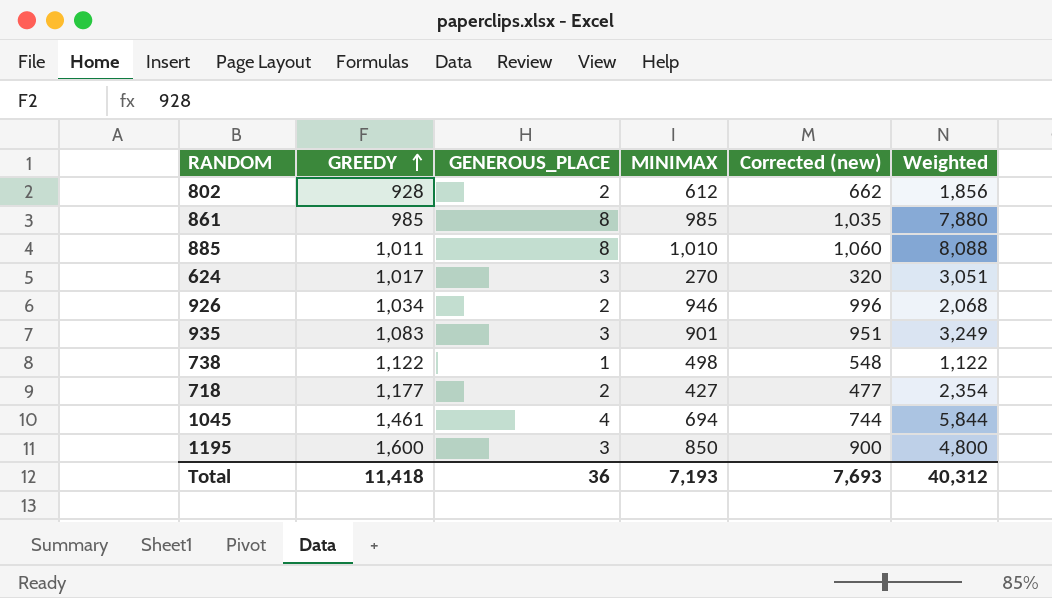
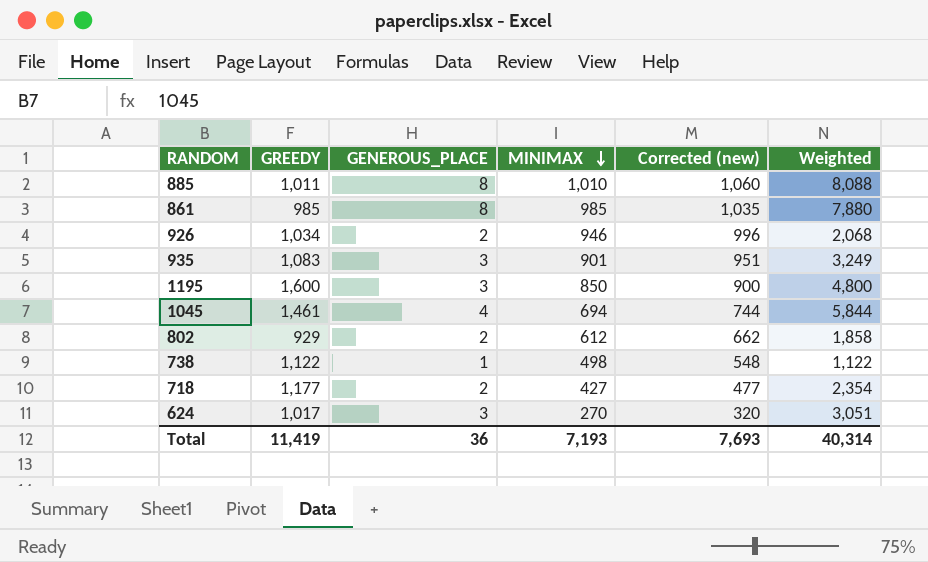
row order: GREEDY ascending -> MINIMAX descending
802 | GREEDY: 928 -> 929
802 | Weighted: 1,856 -> 1,858
Total | GREEDY: 11,418 -> 11,419
Total | Weighted: 40,312 -> 40,314

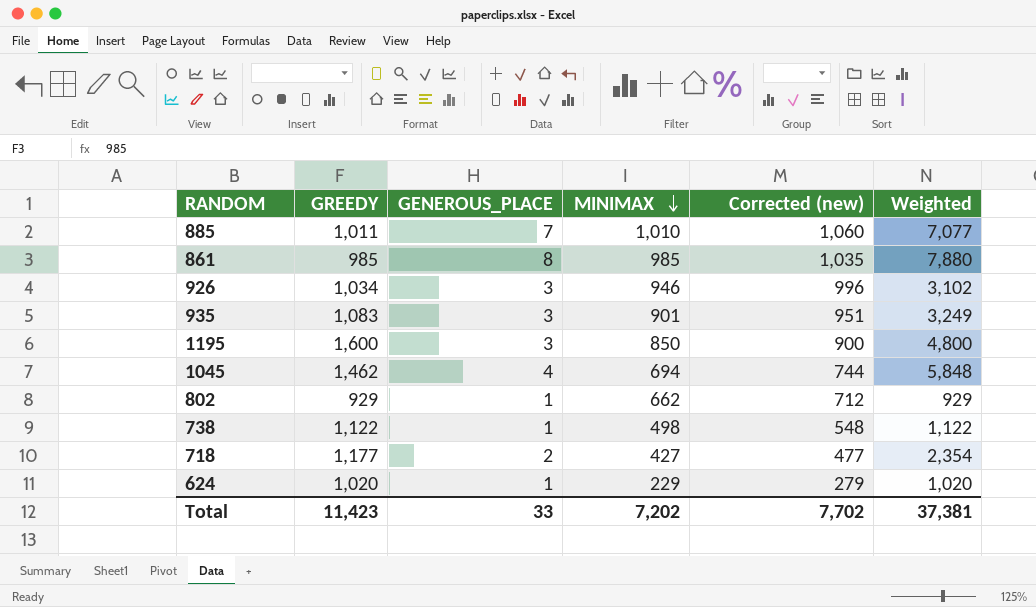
885 | GENEROUS_PLACE: 8 -> 7
885 | Weighted: 8,088 -> 7,077
926 | GENEROUS_PLACE: 2 -> 3
926 | Weighted: 2,068 -> 3,102
1045 | GREEDY: 1,461 -> 1,462
1045 | Weighted: 5,844 -> 5,848
802 | GENEROUS_PLACE: 2 -> 1
802 | MINIMAX: 612 -> 662
802 | Corrected (new): 662 -> 712
802 | Weighted: 1,858 -> 929
624 | GREEDY: 1,017 -> 1,020
624 | GENEROUS_PLACE: 3 -> 1
624 | MINIMAX: 270 -> 229
624 | Corrected (new): 320 -> 279
624 | Weighted: 3,051 -> 1,020
Total | GREEDY: 11,419 -> 11,423
Total | GENEROUS_PLACE: 36 -> 33
Total | MINIMAX: 7,193 -> 7,202
Total | Corrected (new): 7,693 -> 7,702
Total | Weighted: 40,314 -> 37,381

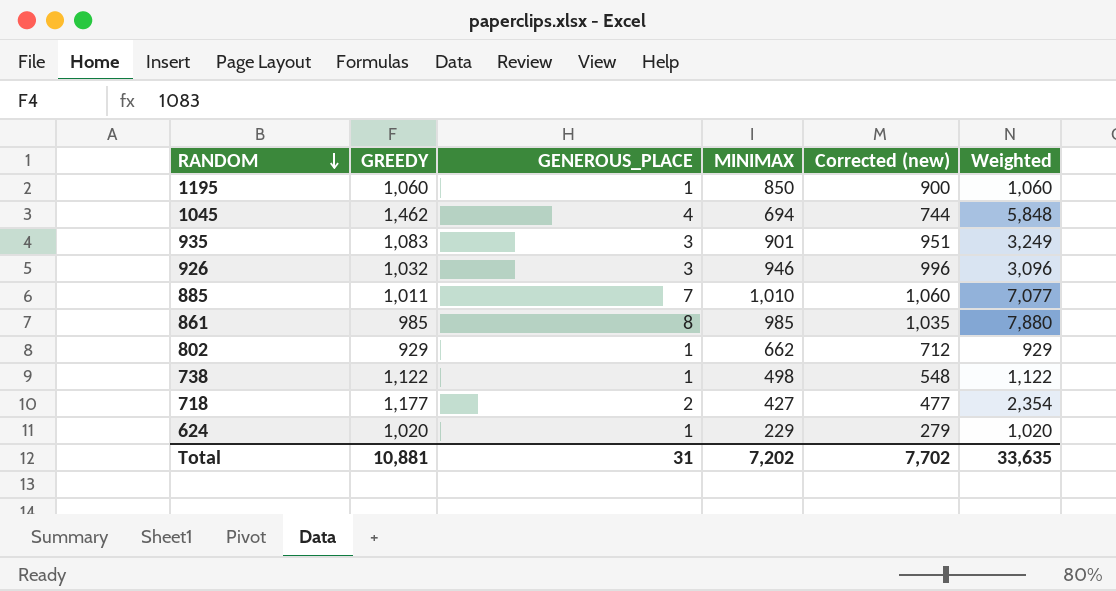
row order: MINIMAX descending -> RANDOM descending
1195 | GREEDY: 1,600 -> 1,060
1195 | GENEROUS_PLACE: 3 -> 1
1195 | Weighted: 4,800 -> 1,060
926 | GREEDY: 1,034 -> 1,032
926 | Weighted: 3,102 -> 3,096
Total | GREEDY: 11,423 -> 10,881
Total | GENEROUS_PLACE: 33 -> 31
Total | Weighted: 37,381 -> 33,635

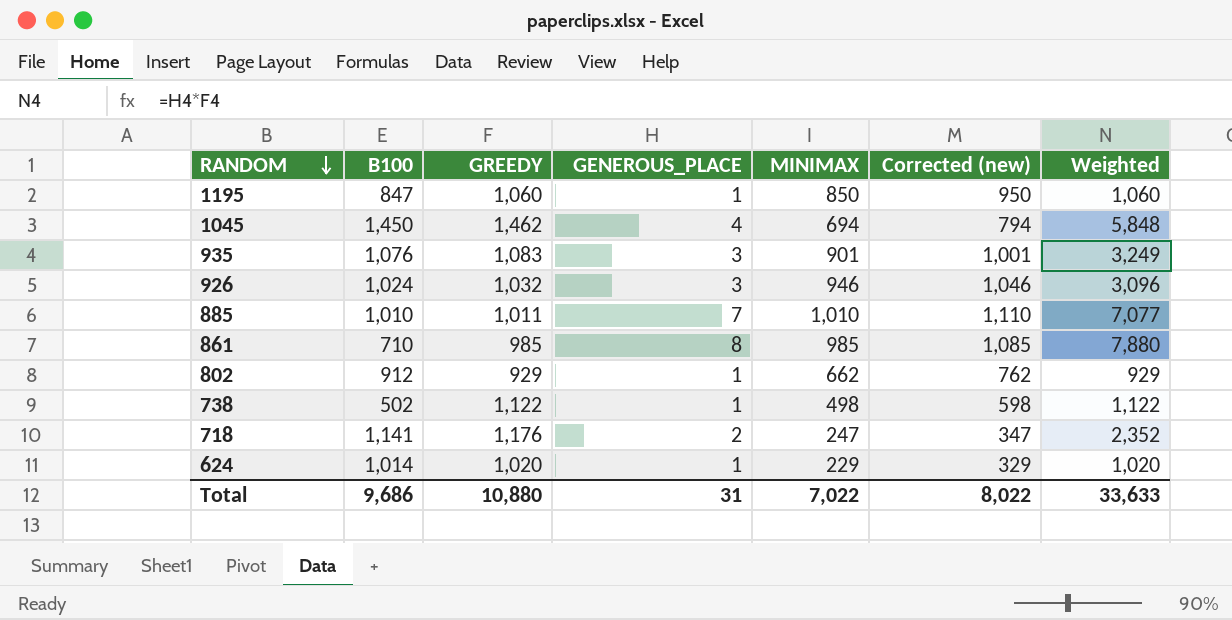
column B100 | position: none -> 2
column Corrected (new) | formula: [MINIMAX] + 50 -> [MINIMAX] + 100
718 | GREEDY: 1,177 -> 1,176
718 | MINIMAX: 427 -> 247
718 | Weighted: 2,354 -> 2,352
Total | GREEDY: 10,881 -> 10,880
Total | MINIMAX: 7,202 -> 7,022
Total | Corrected (new): 7,702 -> 8,022
Total | Weighted: 33,635 -> 33,633

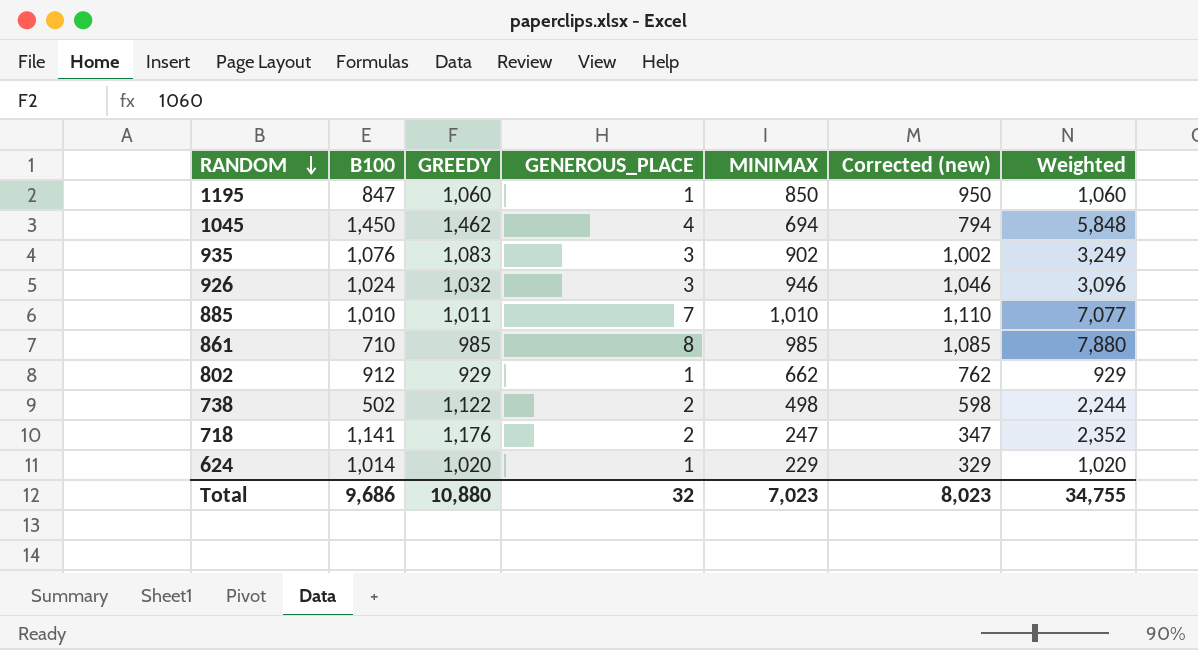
935 | MINIMAX: 901 -> 902
935 | Corrected (new): 1,001 -> 1,002
738 | GENEROUS_PLACE: 1 -> 2
738 | Weighted: 1,122 -> 2,244
Total | GENEROUS_PLACE: 31 -> 32
Total | MINIMAX: 7,022 -> 7,023
Total | Corrected (new): 8,022 -> 8,023
Total | Weighted: 33,633 -> 34,755

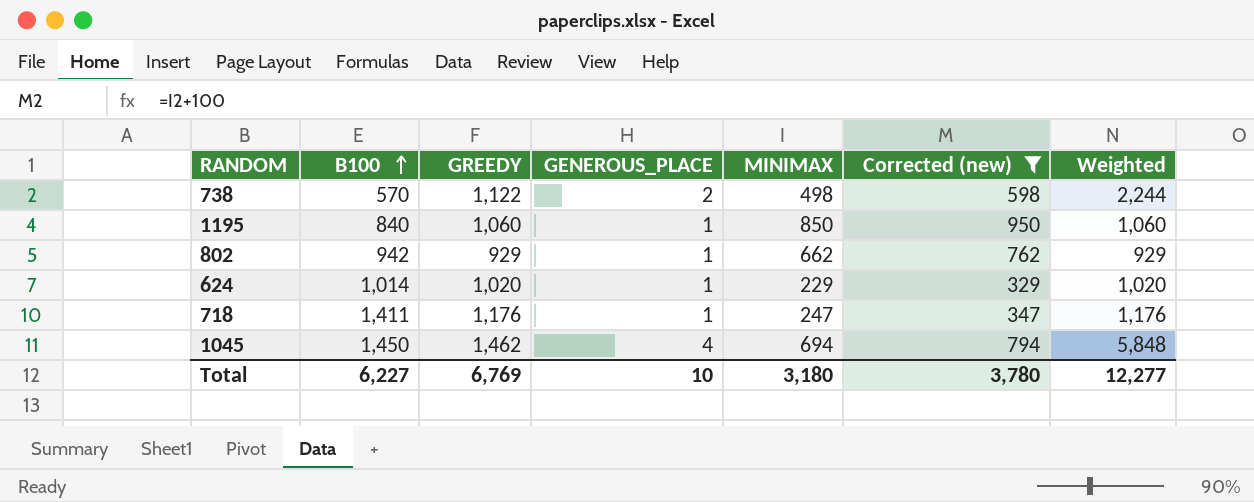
filter: none -> Corrected (new) <= 950
row order: RANDOM descending -> B100 ascending
738 | B100: 502 -> 570
1195 | B100: 847 -> 840
802 | B100: 912 -> 942
718 | B100: 1,141 -> 1,411
718 | GENEROUS_PLACE: 2 -> 1
718 | Weighted: 2,352 -> 1,176
Total | B100: 9,686 -> 6,227
Total | GREEDY: 10,880 -> 6,769
Total | GENEROUS_PLACE: 32 -> 10
Total | MINIMAX: 7,023 -> 3,180
Total | Corrected (new): 8,023 -> 3,780
Total | Weighted: 34,755 -> 12,277

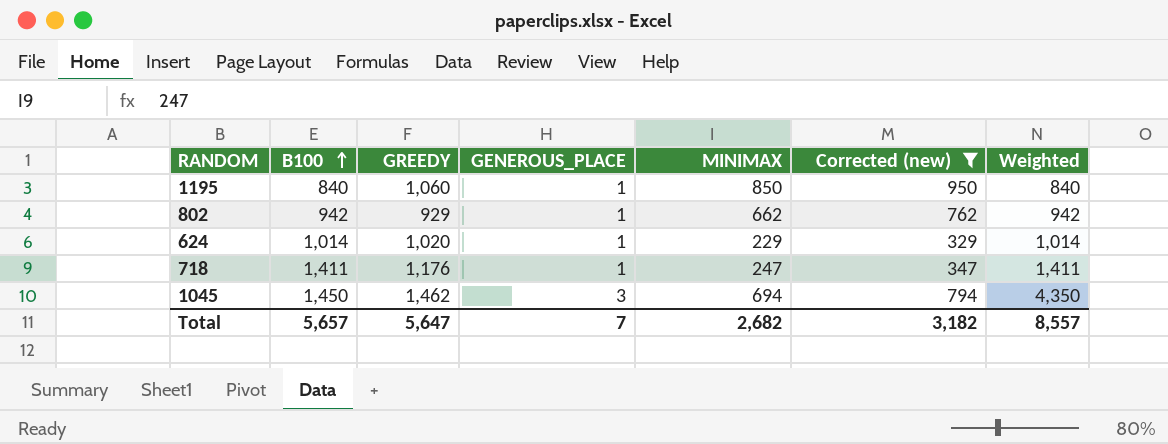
column Weighted | formula: [GREEDY] * [GENEROUS_PLACE] -> [B100] * [GENEROUS_PLACE]
row 738: 570 | 1,122 | 2 | 498 | 598 | 2,244 -> none
1045 | GENEROUS_PLACE: 4 -> 3
Total | B100: 6,227 -> 5,657
Total | GREEDY: 6,769 -> 5,647
Total | GENEROUS_PLACE: 10 -> 7
Total | MINIMAX: 3,180 -> 2,682
Total | Corrected (new): 3,780 -> 3,182
Total | Weighted: 12,277 -> 8,557

